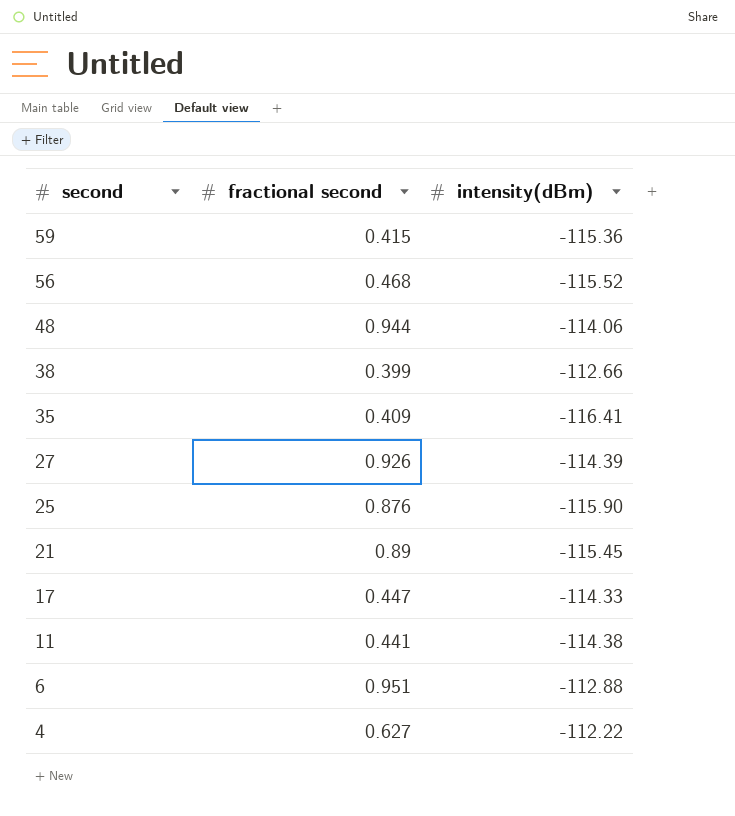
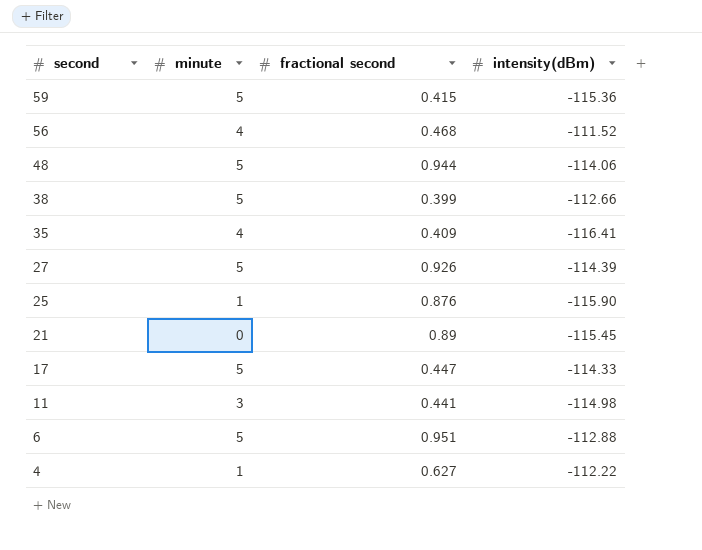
column minute | position: none -> 2
56 | intensity(dBm): -115.52 -> -111.52
11 | intensity(dBm): -114.38 -> -114.98

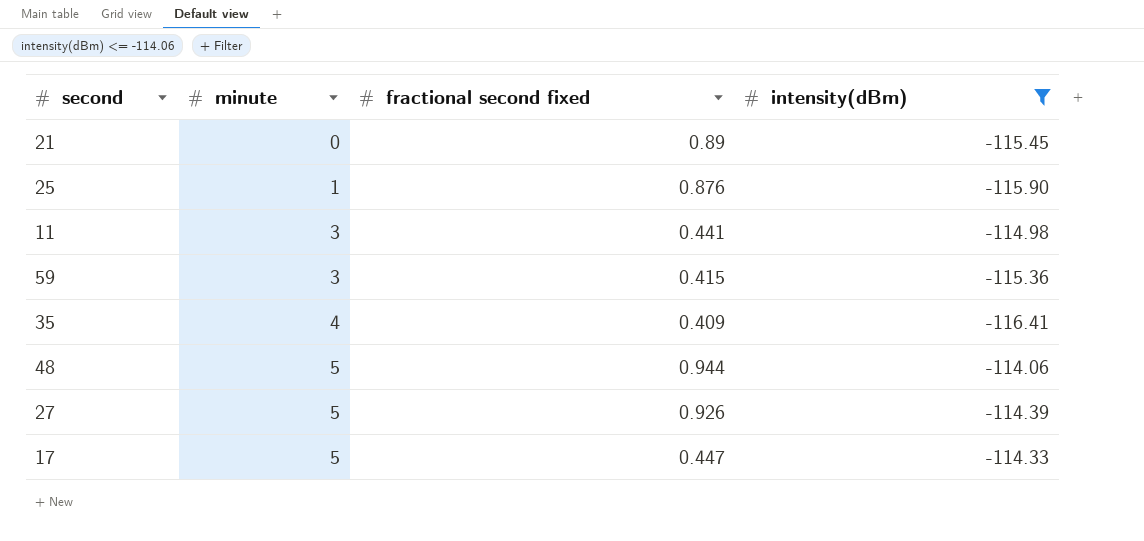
filter: none -> intensity(dBm) <= -114.06
row order: second descending -> minute ascending
column name: fractional second -> fractional second fixed
59 | minute: 5 -> 3

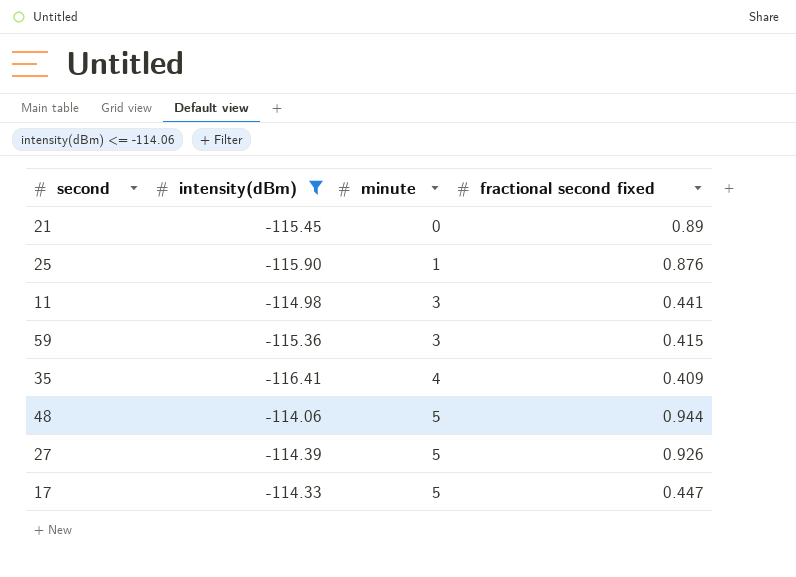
column intensity(dBm) | position: 4 -> 2

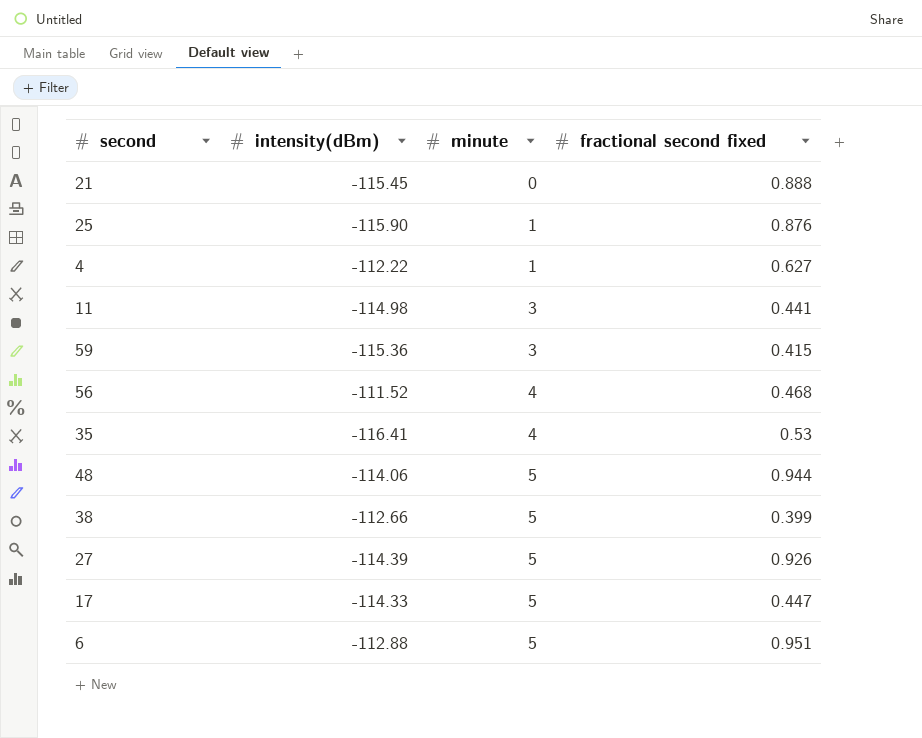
filter: intensity(dBm) <= -114.06 -> none
21 | fractional second fixed: 0.89 -> 0.888
35 | fractional second fixed: 0.409 -> 0.53

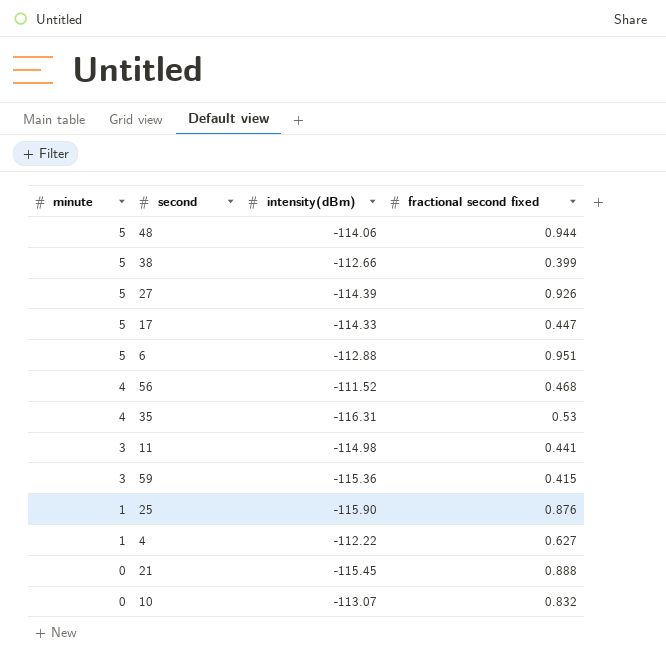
row order: minute ascending -> minute descending
column minute | position: 3 -> 1
35 | intensity(dBm): -116.41 -> -116.31
row 10: none -> 0 | -113.07 | 0.832

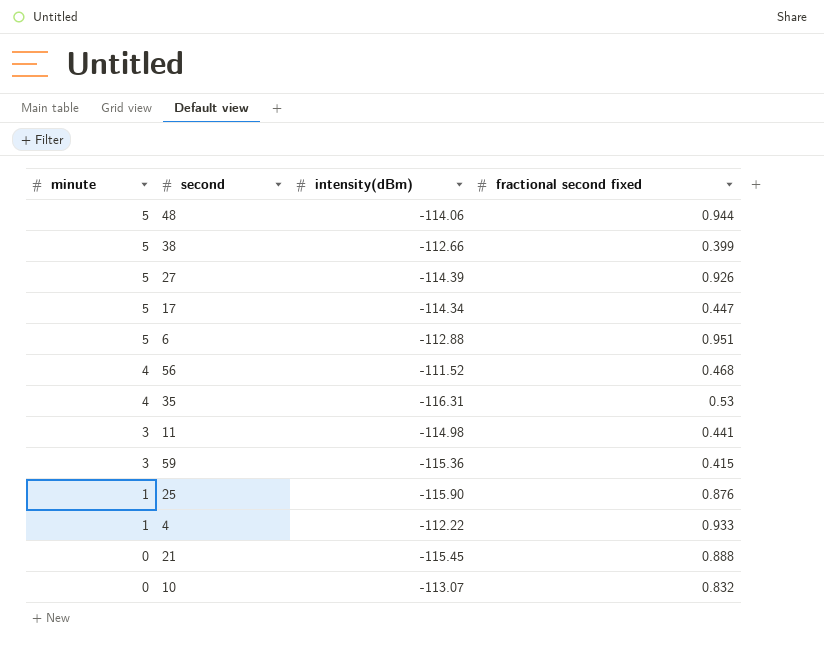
17 | intensity(dBm): -114.33 -> -114.34
4 | fractional second fixed: 0.627 -> 0.933

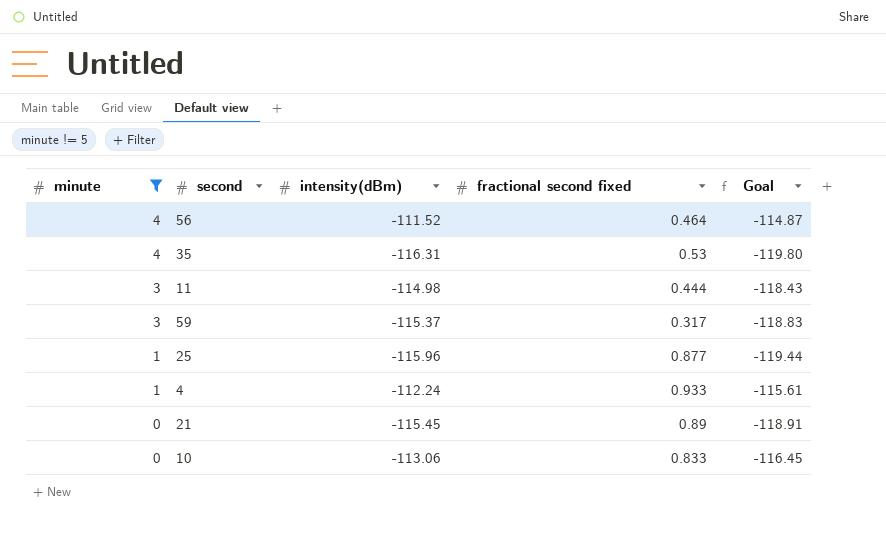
filter: none -> minute != 5
column Goal | formula: none -> [intensity(dBm)] * 1.03
56 | fractional second fixed: 0.468 -> 0.464
11 | fractional second fixed: 0.441 -> 0.444
59 | intensity(dBm): -115.36 -> -115.37
59 | fractional second fixed: 0.415 -> 0.317
25 | intensity(dBm): -115.90 -> -115.96
25 | fractional second fixed: 0.876 -> 0.877
4 | intensity(dBm): -112.22 -> -112.24
21 | fractional second fixed: 0.888 -> 0.89
10 | intensity(dBm): -113.07 -> -113.06
10 | fractional second fixed: 0.832 -> 0.833

